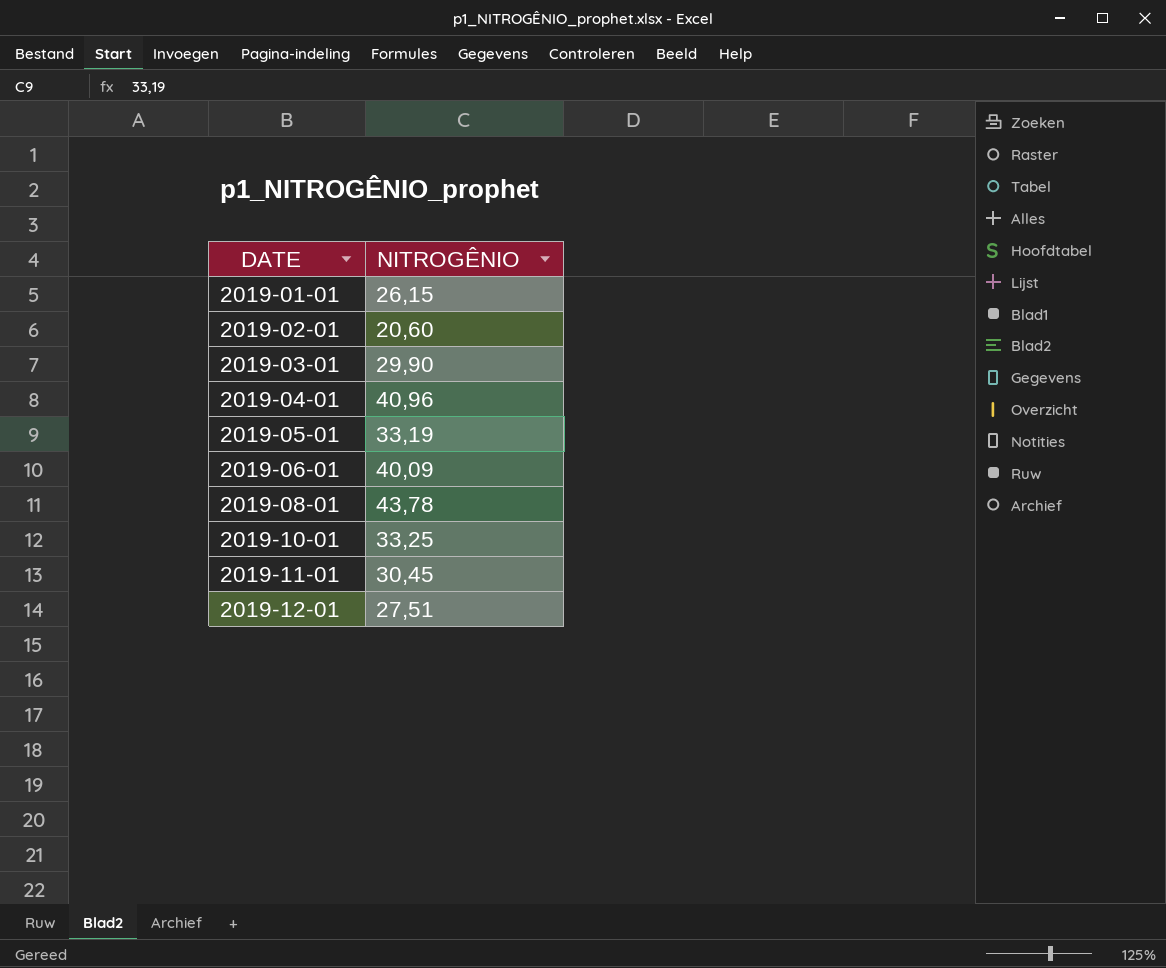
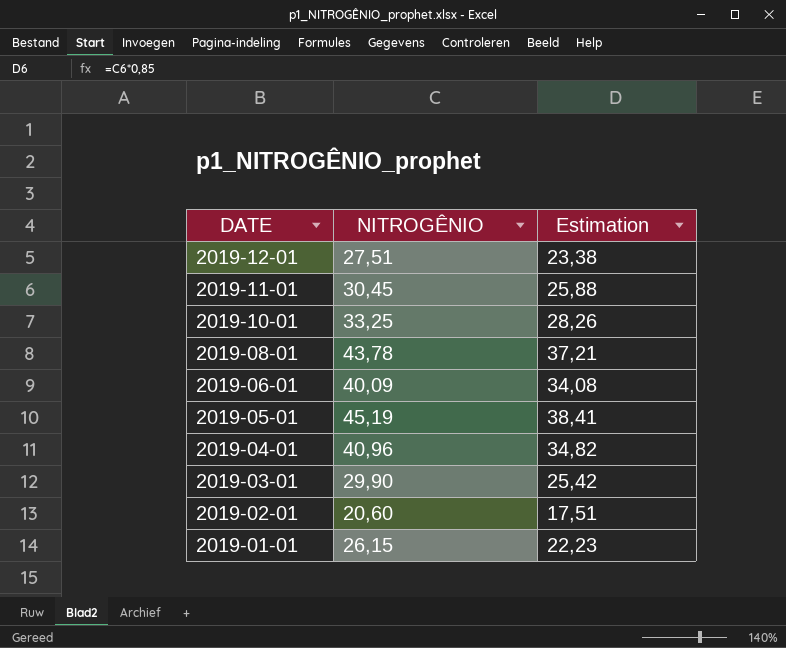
row order: DATE ascending -> DATE descending
column Estimation | formula: none -> [NITROGÊNIO] * 0,85
2019-05-01 | NITROGÊNIO: 33,19 -> 45,19

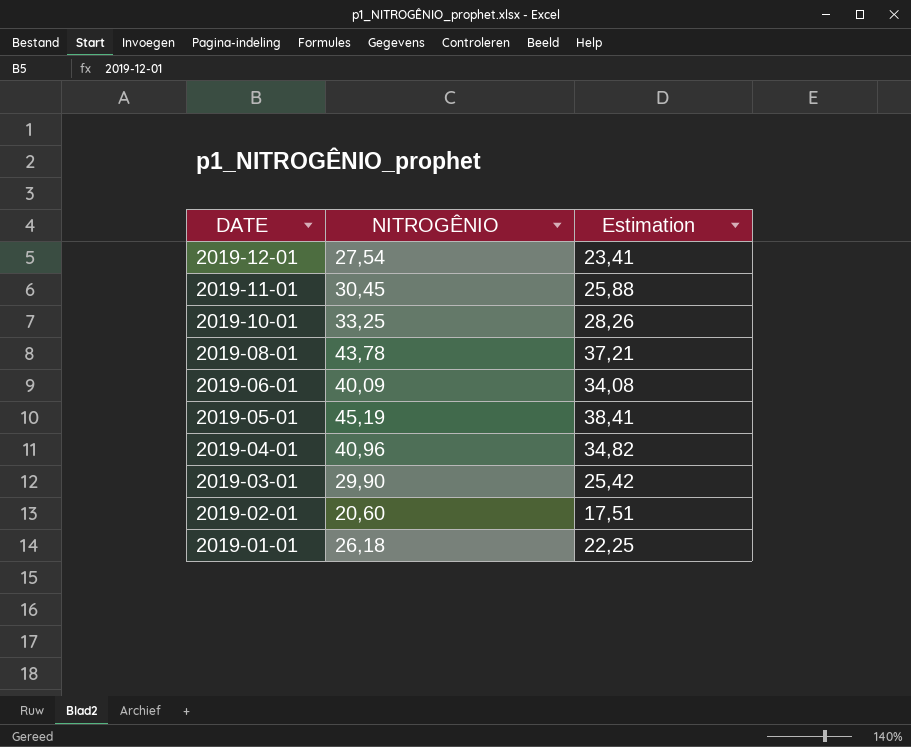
2019-12-01 | NITROGÊNIO: 27,51 -> 27,54
2019-12-01 | Estimation: 23,38 -> 23,41
2019-01-01 | NITROGÊNIO: 26,15 -> 26,18
2019-01-01 | Estimation: 22,23 -> 22,25

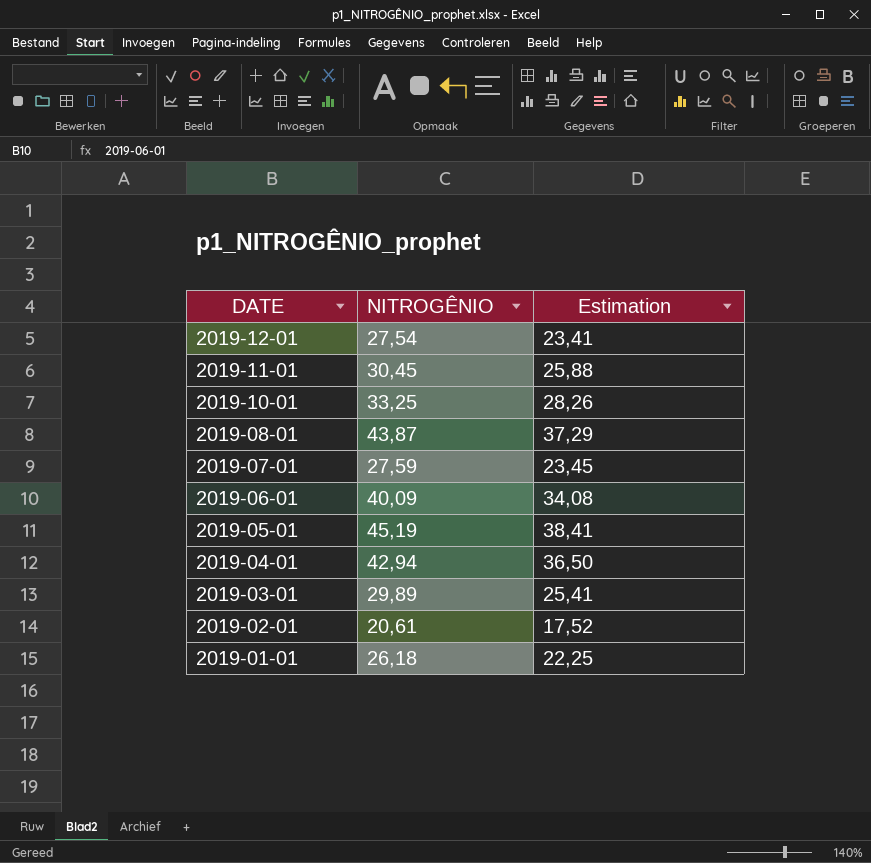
2019-08-01 | NITROGÊNIO: 43,78 -> 43,87
2019-08-01 | Estimation: 37,21 -> 37,29
row 2019-07-01: none -> 27,59 | 23,45
2019-04-01 | NITROGÊNIO: 40,96 -> 42,94
2019-04-01 | Estimation: 34,82 -> 36,50
2019-03-01 | NITROGÊNIO: 29,90 -> 29,89
2019-03-01 | Estimation: 25,42 -> 25,41
2019-02-01 | NITROGÊNIO: 20,60 -> 20,61
2019-02-01 | Estimation: 17,51 -> 17,52

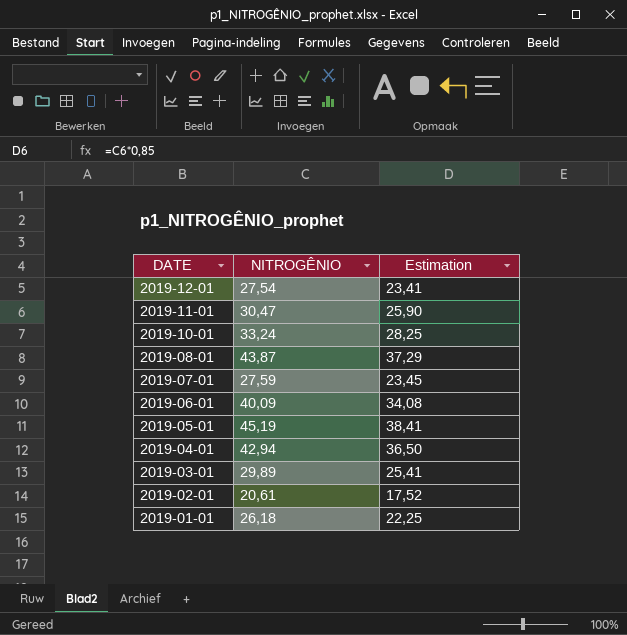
2019-11-01 | NITROGÊNIO: 30,45 -> 30,47
2019-11-01 | Estimation: 25,88 -> 25,90
2019-10-01 | NITROGÊNIO: 33,25 -> 33,24
2019-10-01 | Estimation: 28,26 -> 28,25

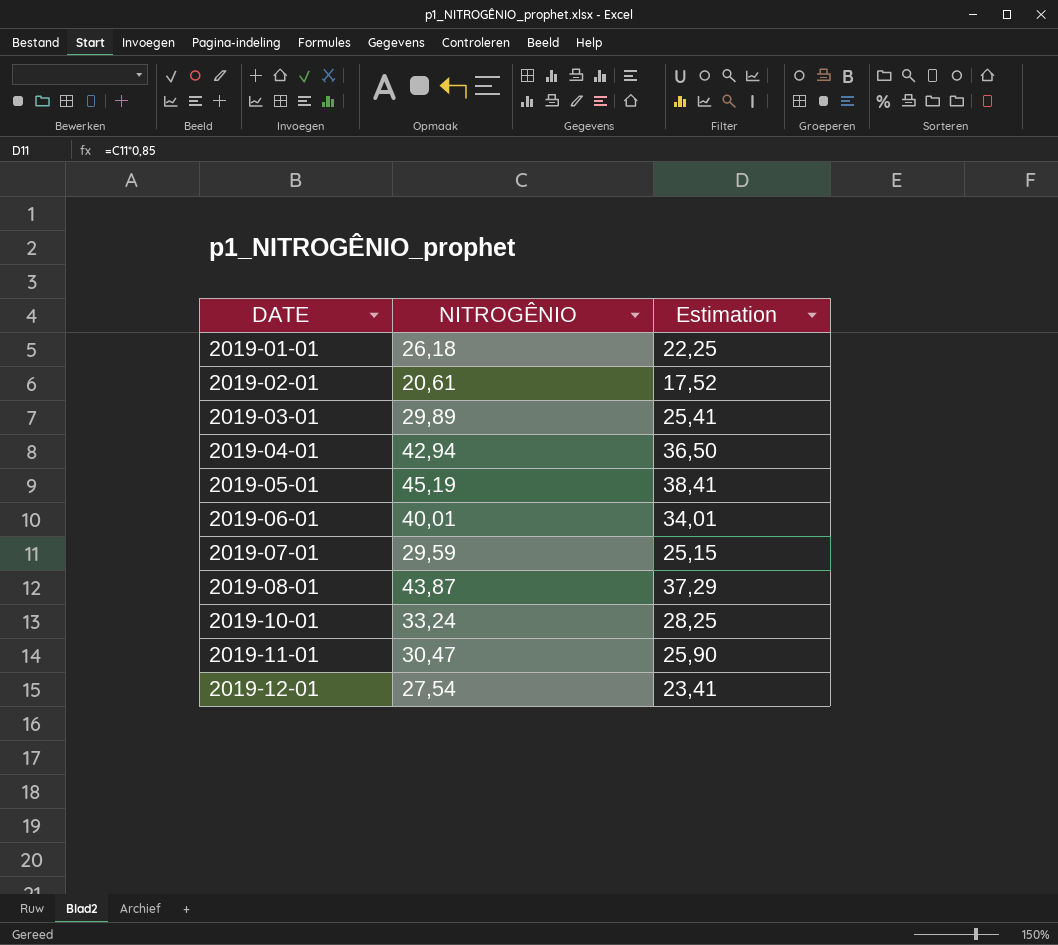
row order: DATE descending -> DATE ascending
2019-06-01 | NITROGÊNIO: 40,09 -> 40,01
2019-06-01 | Estimation: 34,08 -> 34,01
2019-07-01 | NITROGÊNIO: 27,59 -> 29,59
2019-07-01 | Estimation: 23,45 -> 25,15

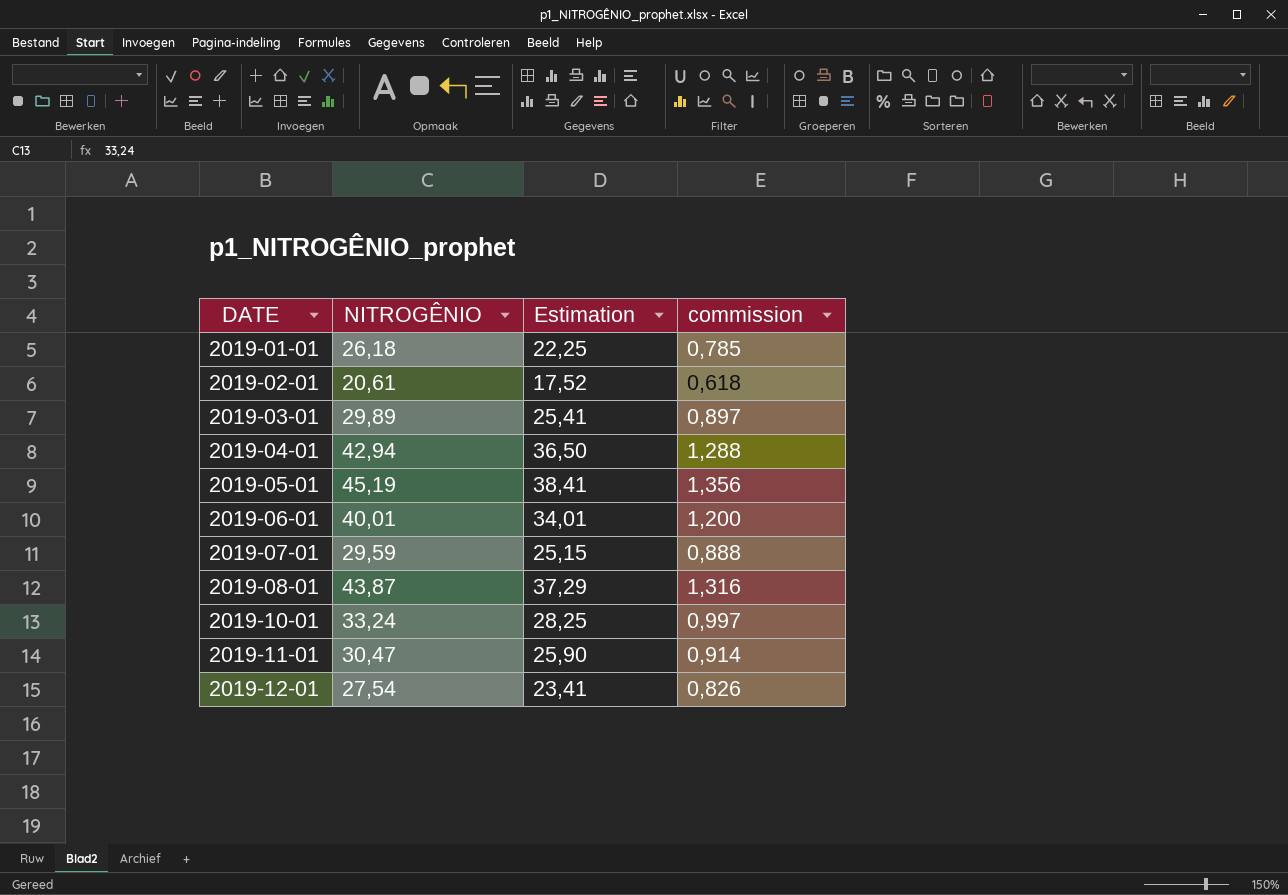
column commission | formula: none -> [NITROGÊNIO] * 0,03

